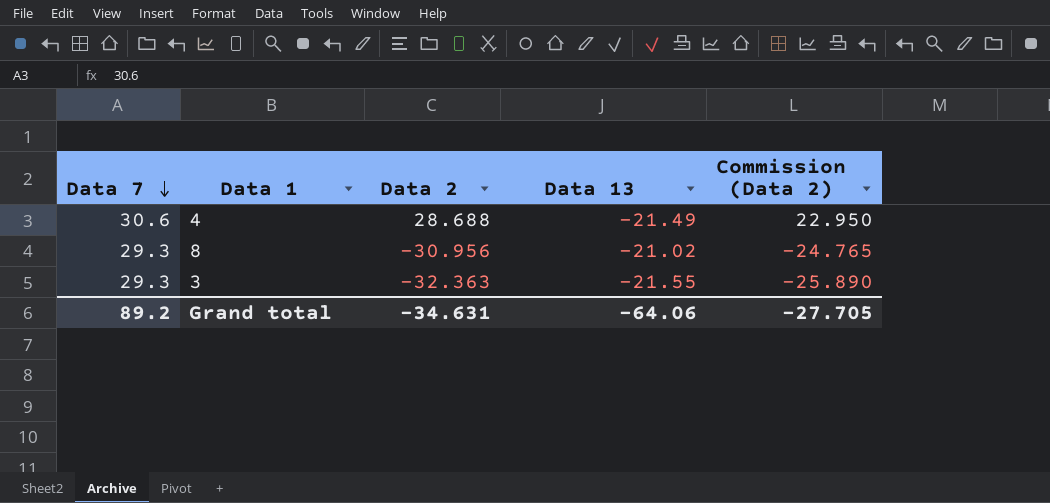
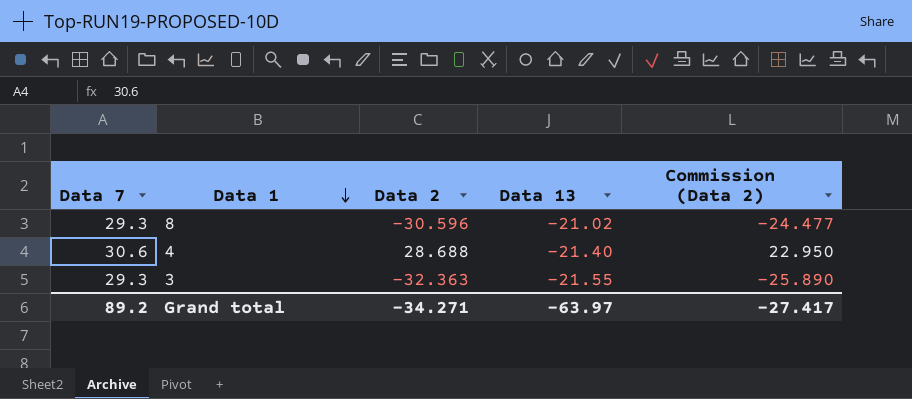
row order: Data 7 descending -> Data 1 descending
8 | Data 2: -30.956 -> -30.596
8 | Commission (Data 2): -24.765 -> -24.477
4 | Data 13: -21.49 -> -21.40
Grand total | Data 2: -34.631 -> -34.271
Grand total | Data 13: -64.06 -> -63.97
Grand total | Commission (Data 2): -27.705 -> -27.417

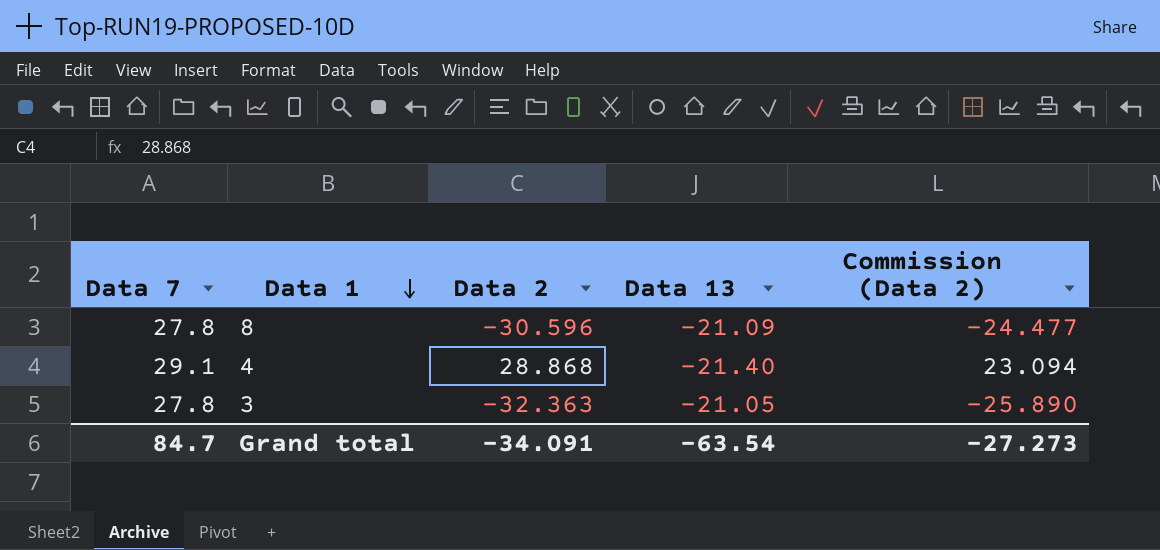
8 | Data 7: 29.3 -> 27.8
8 | Data 13: -21.02 -> -21.09
4 | Data 7: 30.6 -> 29.1
4 | Data 2: 28.688 -> 28.868
4 | Commission (Data 2): 22.950 -> 23.094
3 | Data 7: 29.3 -> 27.8
3 | Data 13: -21.55 -> -21.05
Grand total | Data 7: 89.2 -> 84.7
Grand total | Data 2: -34.271 -> -34.091
Grand total | Data 13: -63.97 -> -63.54
Grand total | Commission (Data 2): -27.417 -> -27.273

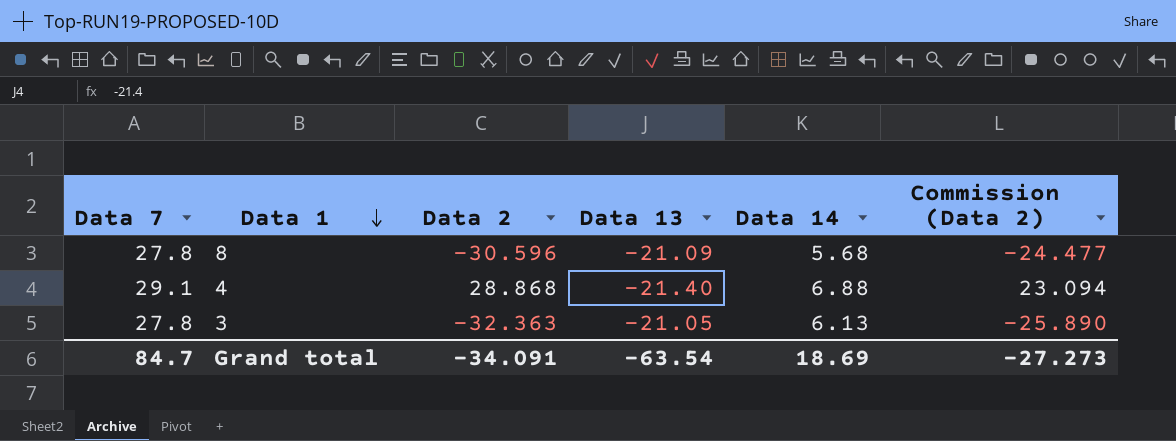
column Data 14 | position: none -> 5

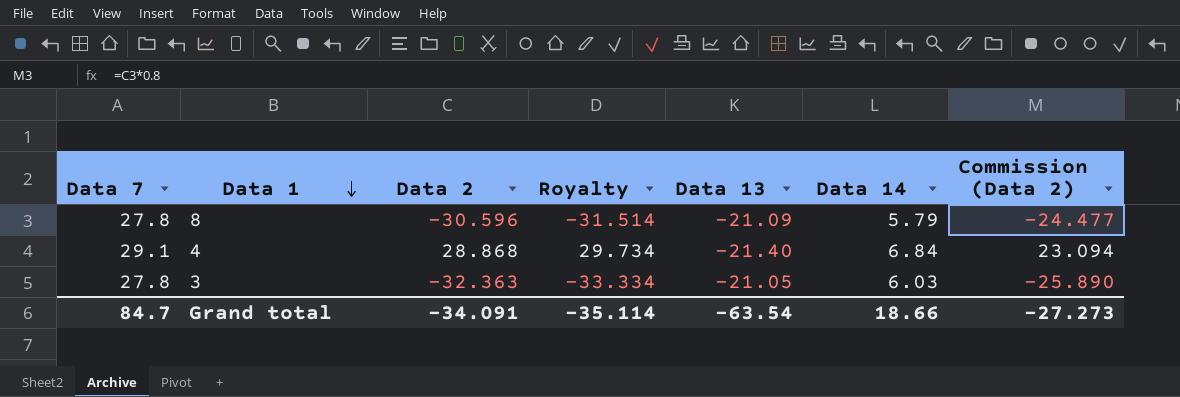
column Royalty | formula: none -> [Data 2] * 1.03
8 | Data 14: 5.68 -> 5.79
4 | Data 14: 6.88 -> 6.84
3 | Data 14: 6.13 -> 6.03
Grand total | Data 14: 18.69 -> 18.66

